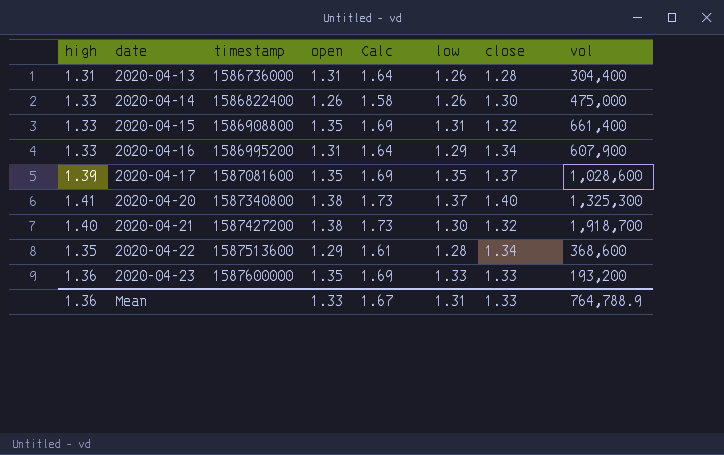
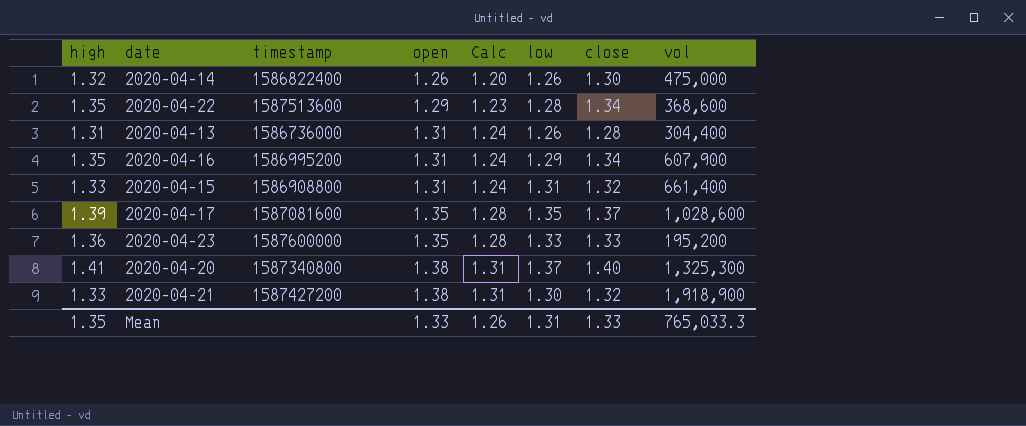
row order: date ascending -> open ascending
column Calc | formula: [open] * 1.25 -> [open] * 0.95
2020-04-14 | high: 1.33 -> 1.32
2020-04-16 | high: 1.33 -> 1.35
2020-04-15 | open: 1.35 -> 1.31
2020-04-23 | vol: 193,200 -> 195,200
2020-04-21 | high: 1.40 -> 1.33
2020-04-21 | vol: 1,918,700 -> 1,918,900
Mean | high: 1.36 -> 1.35
Mean | Calc: 1.67 -> 1.26
Mean | vol: 764,788.9 -> 765,033.3

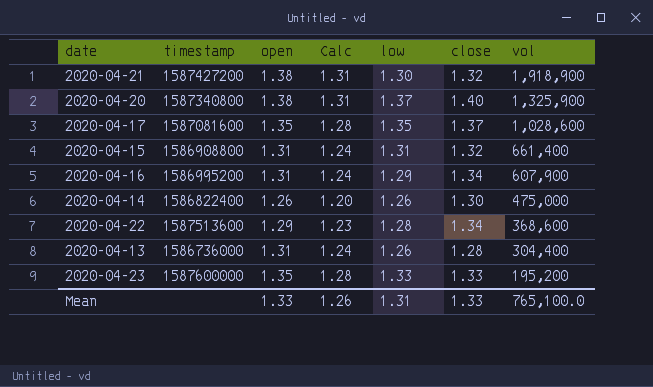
row order: open ascending -> vol descending
column high | position: 1 -> none
2020-04-20 | vol: 1,325,300 -> 1,325,900
Mean | vol: 765,033.3 -> 765,100.0

